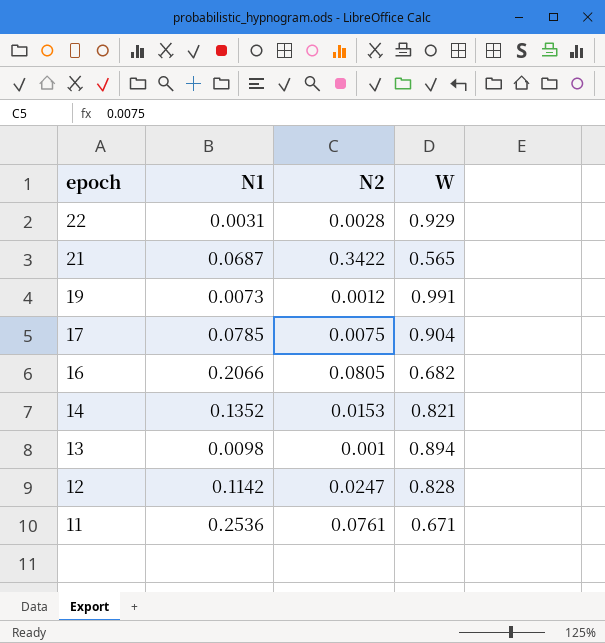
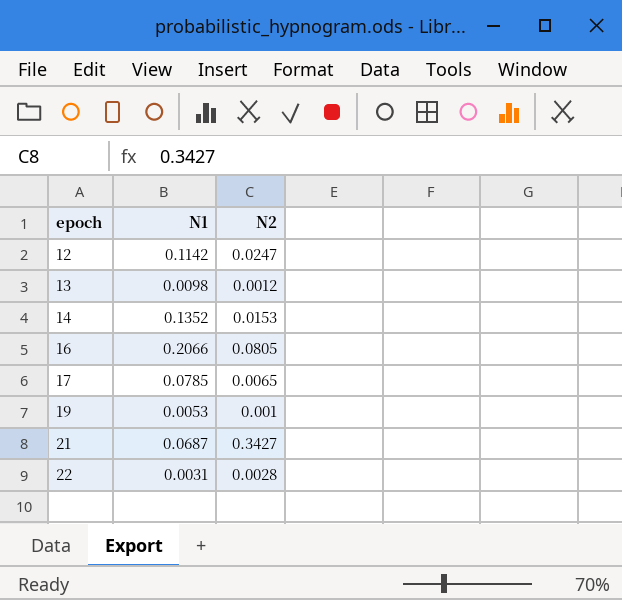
row order: epoch descending -> epoch ascending
column W | position: 4 -> none
row 11: 0.2536 | 0.0761 | 0.671 -> none
13 | N2: 0.001 -> 0.0012
17 | N2: 0.0075 -> 0.0065
19 | N1: 0.0073 -> 0.0053
19 | N2: 0.0012 -> 0.001
21 | N2: 0.3422 -> 0.3427

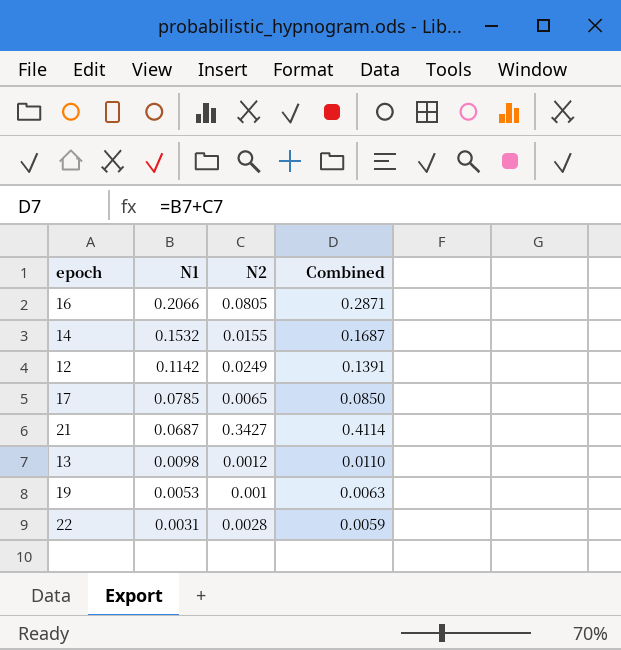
row order: epoch ascending -> N1 descending
column Combined | formula: none -> [N1] + [N2]
14 | N1: 0.1352 -> 0.1532
14 | N2: 0.0153 -> 0.0155
12 | N2: 0.0247 -> 0.0249

